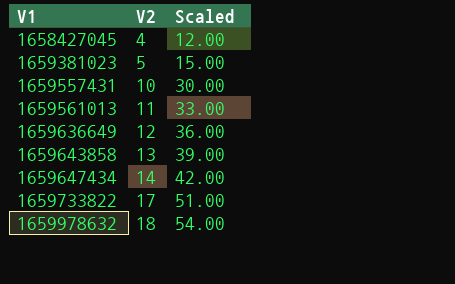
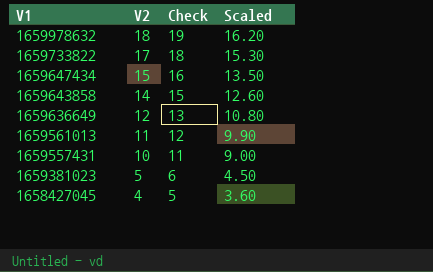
row order: V1 ascending -> V1 descending
column Check | formula: none -> [V2] + 1
column Scaled | formula: [V2] * 3 -> [V2] * 0.9
1659647434 | V2: 14 -> 15
1659643858 | V2: 13 -> 14

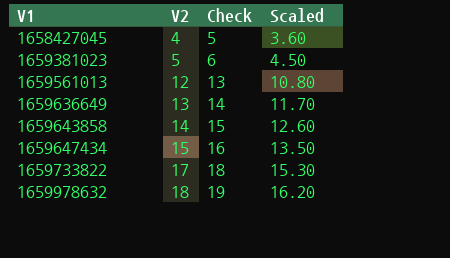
row order: V1 descending -> V1 ascending
row 1659557431: 10 | 11 | 9.00 -> none
1659561013 | V2: 11 -> 12
1659561013 | Check: 12 -> 13
1659561013 | Scaled: 9.90 -> 10.80
1659636649 | V2: 12 -> 13
1659636649 | Check: 13 -> 14
1659636649 | Scaled: 10.80 -> 11.70

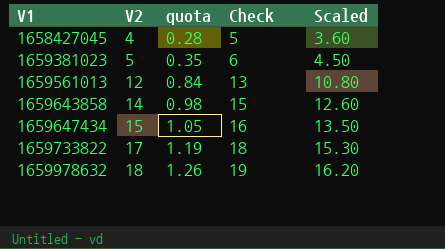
column quota | formula: none -> [V2] * 0.07
row 1659636649: 13 | 14 | 11.70 -> none

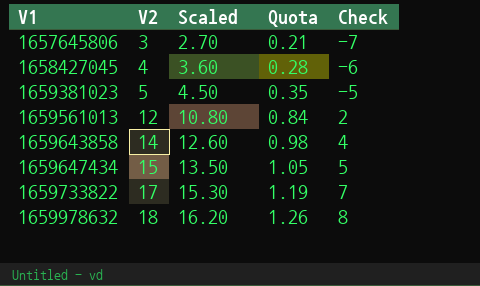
column Scaled | position: 5 -> 3
column name: quota -> Quota
column Check | formula: [V2] + 1 -> [V2] - 10
row 1657645806: none -> 3 | 2.70 | 0.21 | -7

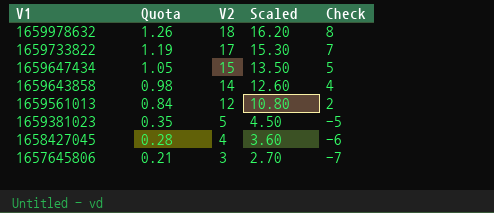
row order: V1 ascending -> V1 descending
column Quota | position: 4 -> 2

